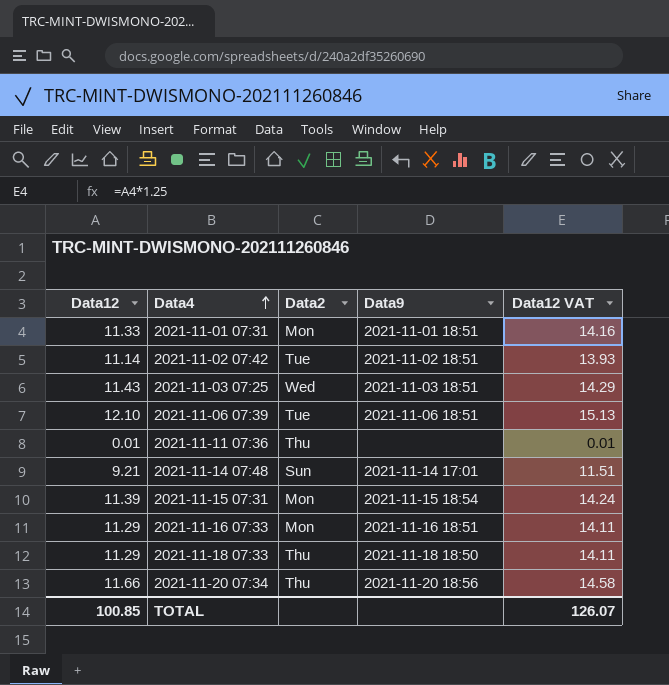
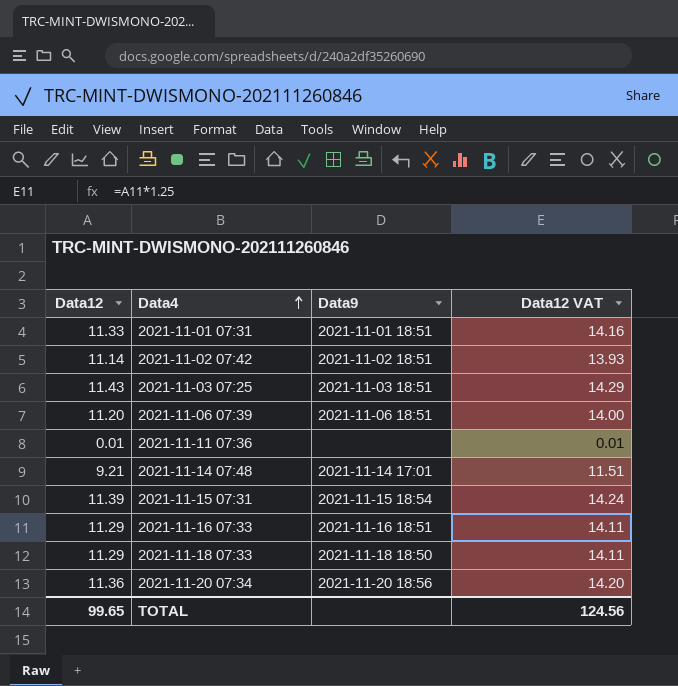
column Data2 | position: 3 -> none
2021-11-06 07:39 | Data12: 12.10 -> 11.20
2021-11-06 07:39 | Data12 VAT: 15.13 -> 14.00
2021-11-20 07:34 | Data12: 11.66 -> 11.36
2021-11-20 07:34 | Data12 VAT: 14.58 -> 14.20
TOTAL | Data12: 100.85 -> 99.65
TOTAL | Data12 VAT: 126.07 -> 124.56

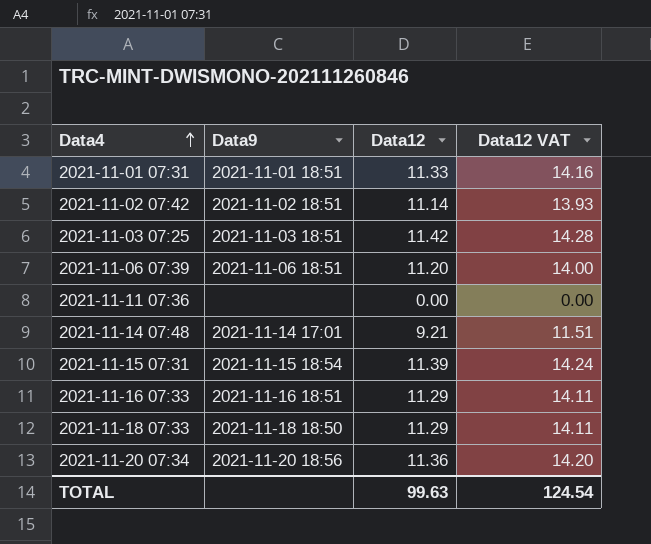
column Data12 | position: 1 -> 3
2021-11-03 07:25 | Data12: 11.43 -> 11.42
2021-11-03 07:25 | Data12 VAT: 14.29 -> 14.28
2021-11-11 07:36 | Data12: 0.01 -> 0.00
2021-11-11 07:36 | Data12 VAT: 0.01 -> 0.00
TOTAL | Data12: 99.65 -> 99.63
TOTAL | Data12 VAT: 124.56 -> 124.54

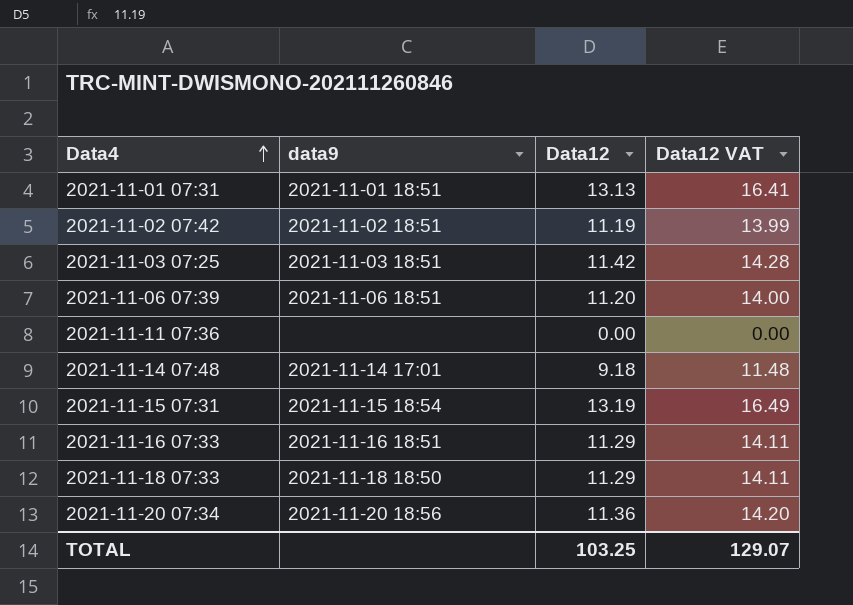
column name: Data9 -> data9
2021-11-01 07:31 | Data12: 11.33 -> 13.13
2021-11-01 07:31 | Data12 VAT: 14.16 -> 16.41
2021-11-02 07:42 | Data12: 11.14 -> 11.19
2021-11-02 07:42 | Data12 VAT: 13.93 -> 13.99
2021-11-14 07:48 | Data12: 9.21 -> 9.18
2021-11-14 07:48 | Data12 VAT: 11.51 -> 11.48
2021-11-15 07:31 | Data12: 11.39 -> 13.19
2021-11-15 07:31 | Data12 VAT: 14.24 -> 16.49
TOTAL | Data12: 99.63 -> 103.25
TOTAL | Data12 VAT: 124.54 -> 129.07

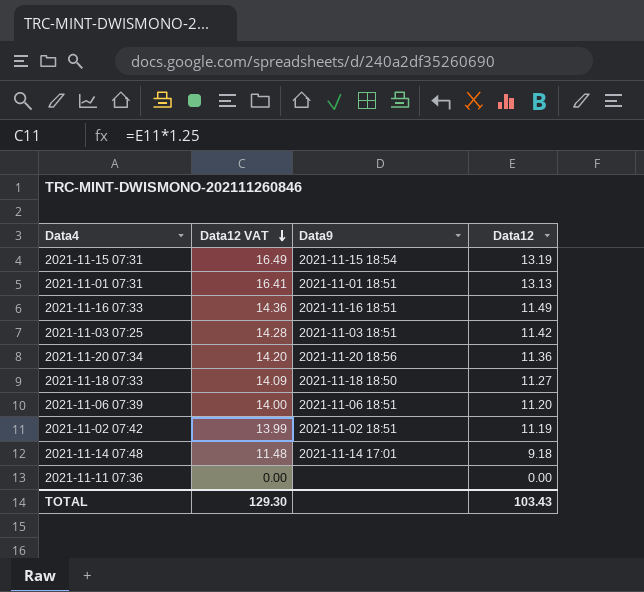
row order: Data4 ascending -> Data12 VAT descending
column Data12 VAT | position: 4 -> 2
column name: data9 -> Data9
2021-11-16 07:33 | Data12 VAT: 14.11 -> 14.36
2021-11-16 07:33 | Data12: 11.29 -> 11.49
2021-11-18 07:33 | Data12 VAT: 14.11 -> 14.09
2021-11-18 07:33 | Data12: 11.29 -> 11.27
TOTAL | Data12 VAT: 129.07 -> 129.30
TOTAL | Data12: 103.25 -> 103.43

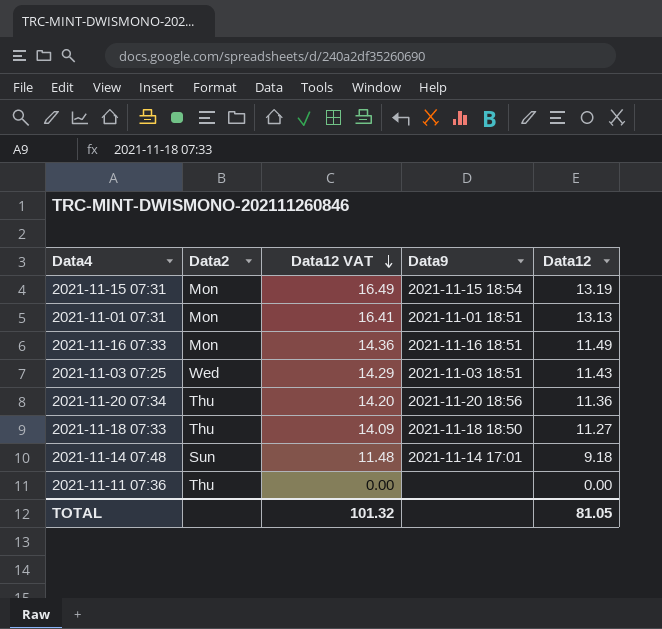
column Data2 | position: none -> 2
row 2021-11-06 07:39: 14.00 | 2021-11-06 18:51 | 11.20 -> none
row 2021-11-02 07:42: 13.99 | 2021-11-02 18:51 | 11.19 -> none
2021-11-03 07:25 | Data12 VAT: 14.28 -> 14.29
2021-11-03 07:25 | Data12: 11.42 -> 11.43
TOTAL | Data12 VAT: 129.30 -> 101.32
TOTAL | Data12: 103.43 -> 81.05

